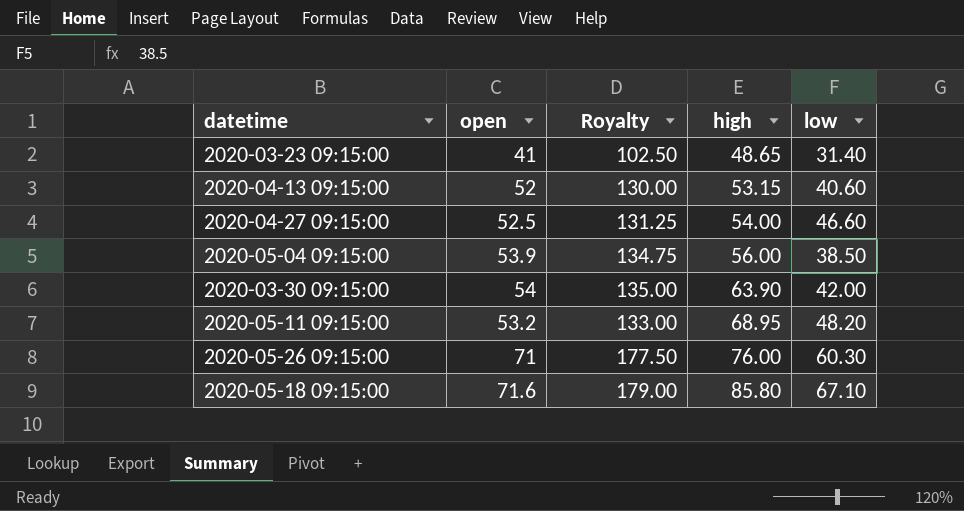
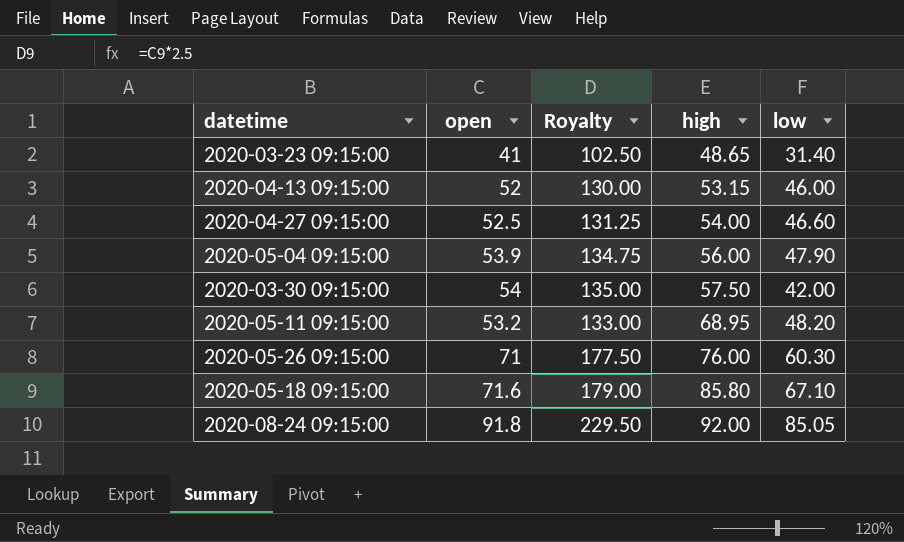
2020-04-13 09:15:00 | low: 40.60 -> 46.00
2020-05-04 09:15:00 | low: 38.50 -> 47.90
2020-03-30 09:15:00 | high: 63.90 -> 57.50
row 2020-08-24 09:15:00: none -> 91.8 | 229.50 | 92.00 | 85.05

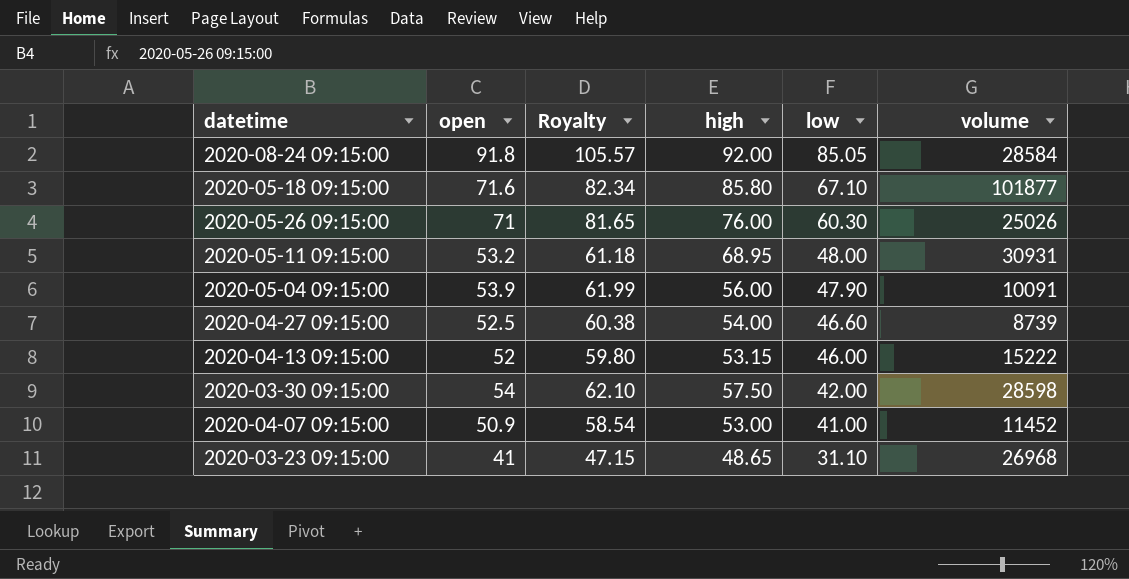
row order: high ascending -> low descending
column Royalty | formula: [open] * 2.5 -> [open] * 1.15
column volume | position: none -> 6
2020-05-11 09:15:00 | low: 48.20 -> 48.00
row 2020-04-07 09:15:00: none -> 50.9 | 58.54 | 53.00 | 41.00 | 11452
2020-03-23 09:15:00 | low: 31.40 -> 31.10

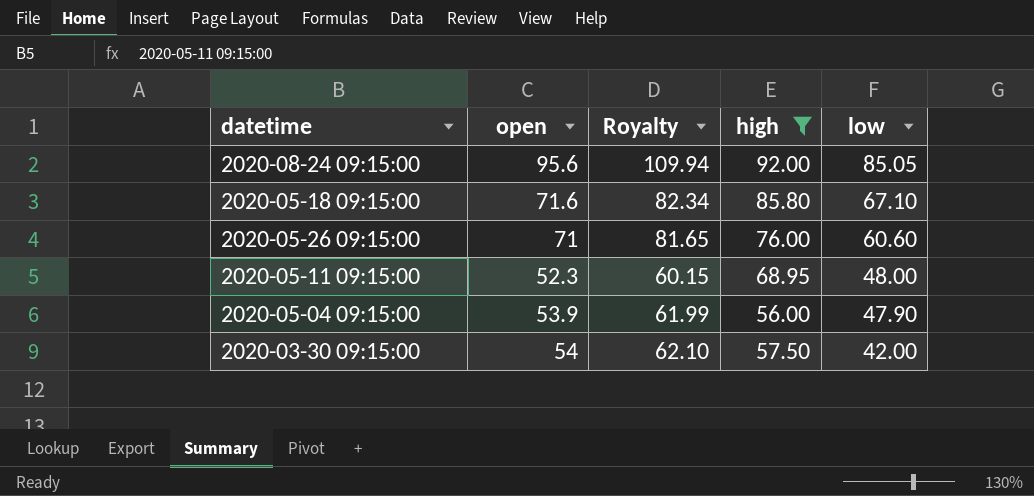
filter: none -> high >= 56.00
column volume | position: 6 -> none
2020-08-24 09:15:00 | open: 91.8 -> 95.6
2020-08-24 09:15:00 | Royalty: 105.57 -> 109.94
2020-05-26 09:15:00 | low: 60.30 -> 60.60
2020-05-11 09:15:00 | open: 53.2 -> 52.3
2020-05-11 09:15:00 | Royalty: 61.18 -> 60.15

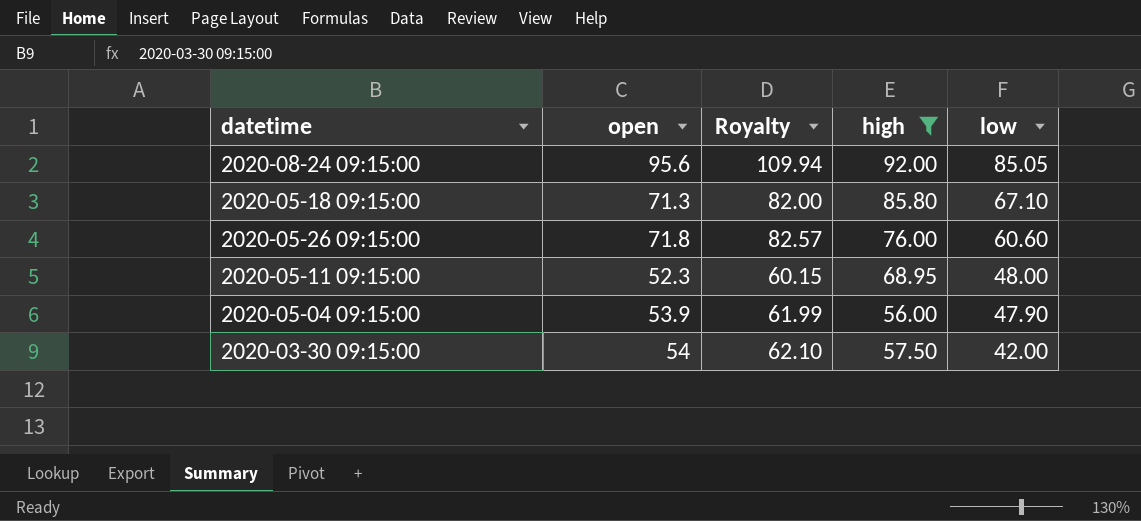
2020-05-18 09:15:00 | open: 71.6 -> 71.3
2020-05-18 09:15:00 | Royalty: 82.34 -> 82.00
2020-05-26 09:15:00 | open: 71 -> 71.8
2020-05-26 09:15:00 | Royalty: 81.65 -> 82.57

